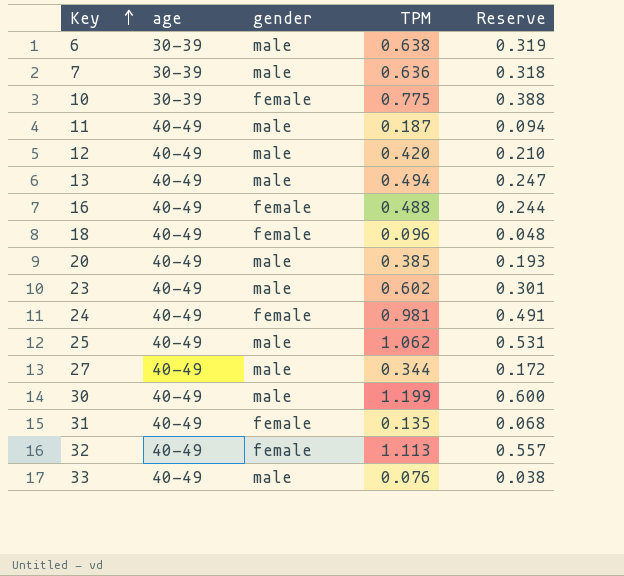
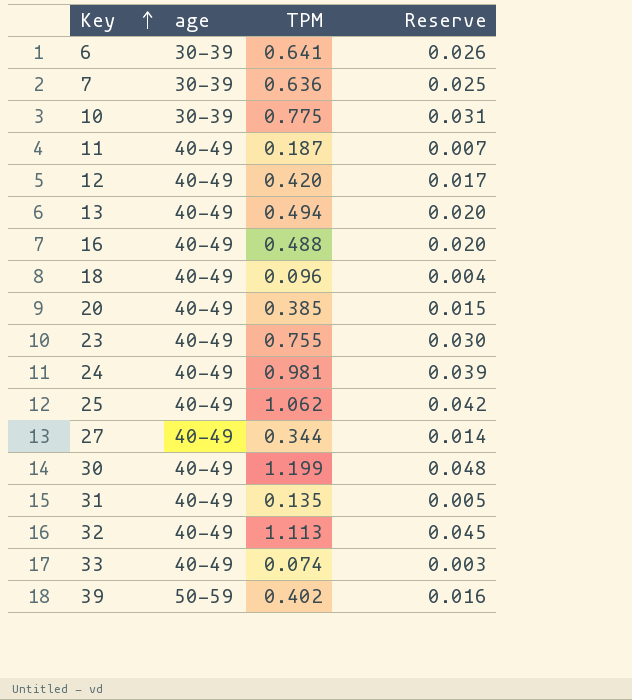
column gender | position: 3 -> none
column Reserve | formula: [TPM] * 0.5 -> [TPM] * 0.04
6 | TPM: 0.638 -> 0.641
23 | TPM: 0.602 -> 0.755
33 | TPM: 0.076 -> 0.074
row 39: none -> 50-59 | 0.402 | 0.016

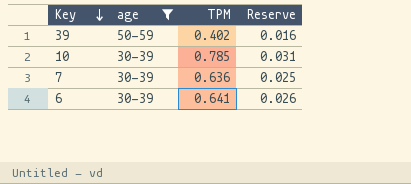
filter: none -> age != 40-49
row order: Key ascending -> Key descending
10 | TPM: 0.775 -> 0.785

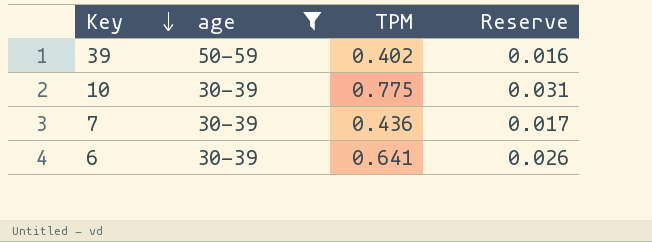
10 | TPM: 0.785 -> 0.775
7 | TPM: 0.636 -> 0.436
7 | Reserve: 0.025 -> 0.017

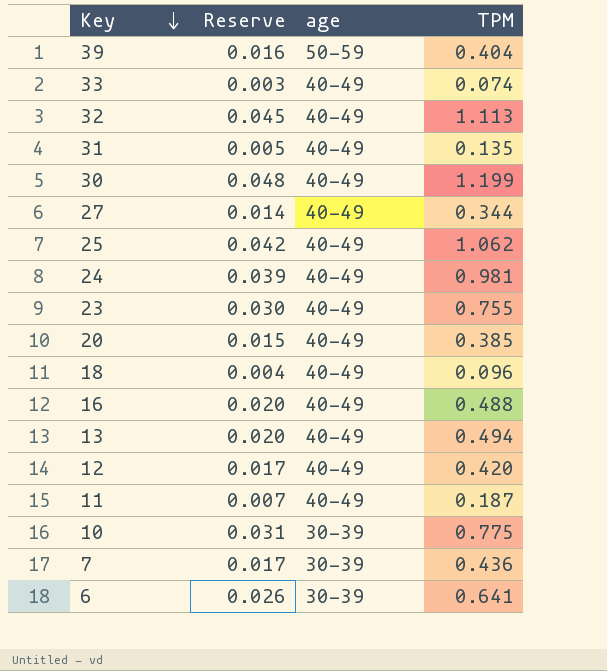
filter: age != 40-49 -> none
column Reserve | position: 4 -> 2
39 | TPM: 0.402 -> 0.404

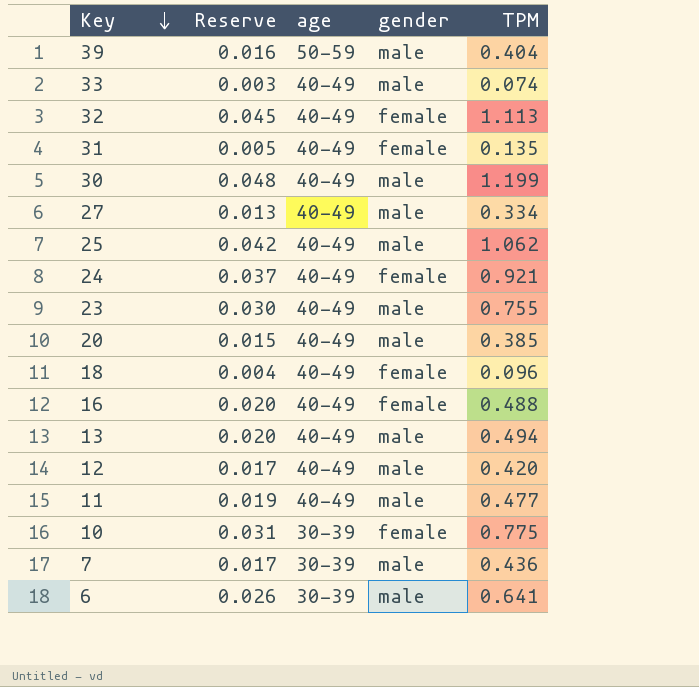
column gender | position: none -> 4
27 | Reserve: 0.014 -> 0.013
27 | TPM: 0.344 -> 0.334
24 | Reserve: 0.039 -> 0.037
24 | TPM: 0.981 -> 0.921
11 | Reserve: 0.007 -> 0.019
11 | TPM: 0.187 -> 0.477

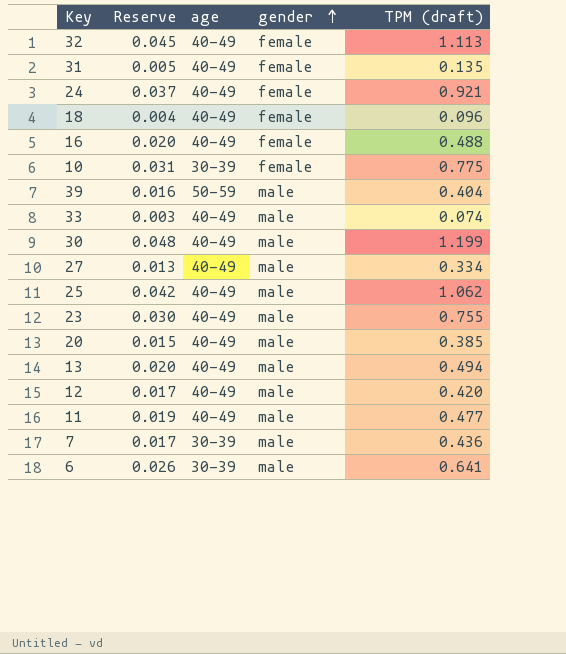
row order: Key descending -> gender ascending
column name: TPM -> TPM (draft)

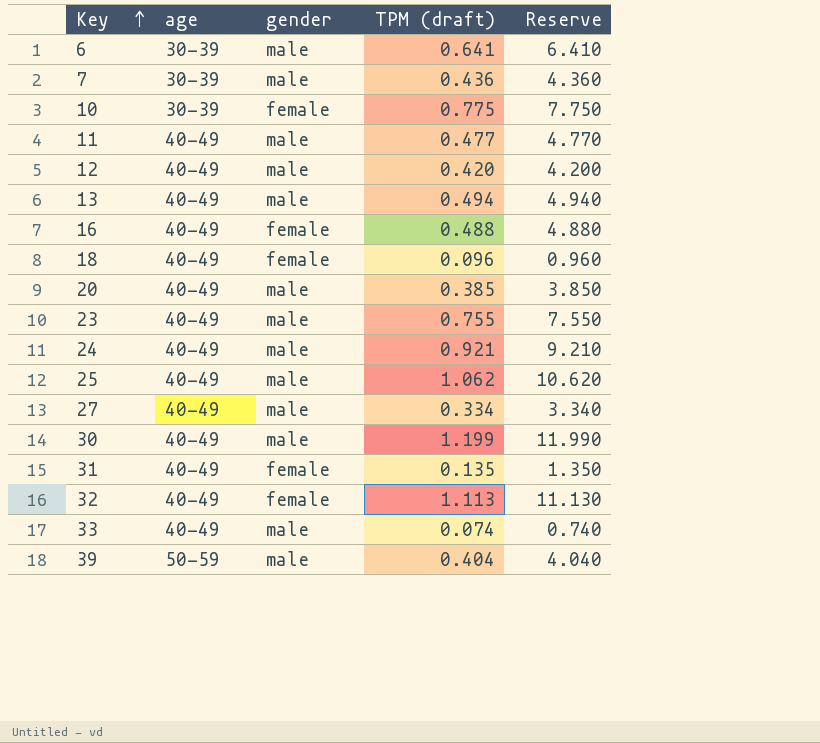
row order: gender ascending -> Key ascending
column Reserve | formula: [TPM (draft)] * 0.04 -> [TPM (draft)] * 10
column Reserve | position: 2 -> 5
24 | gender: female -> male

